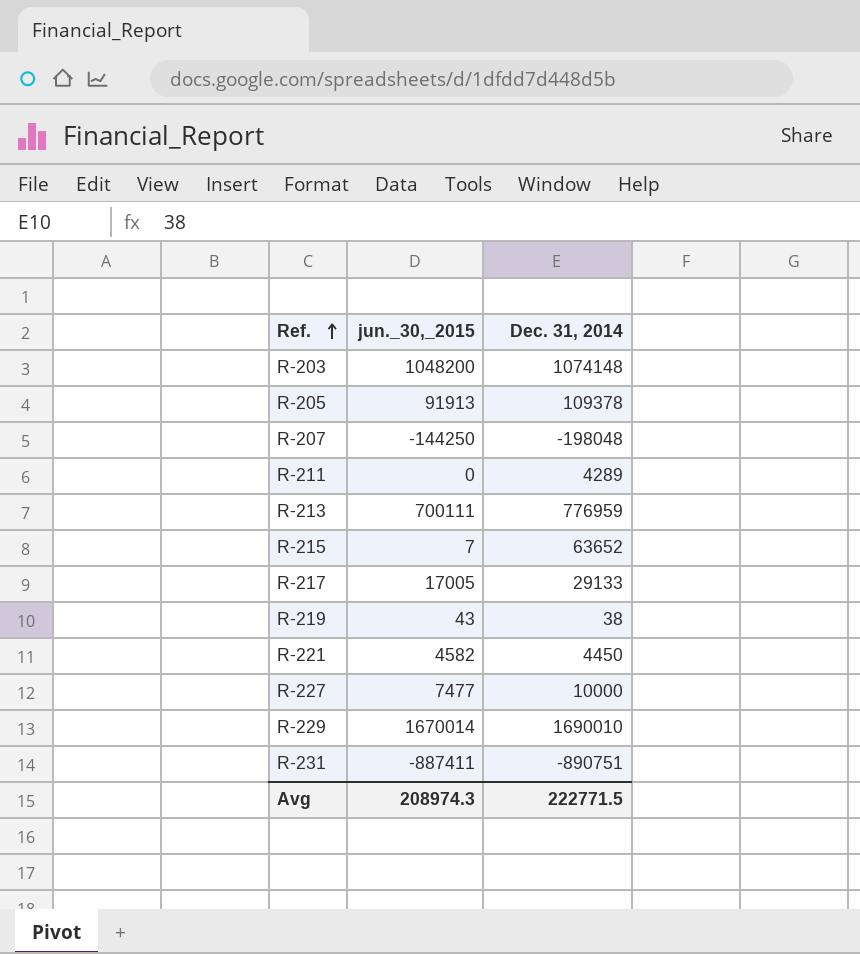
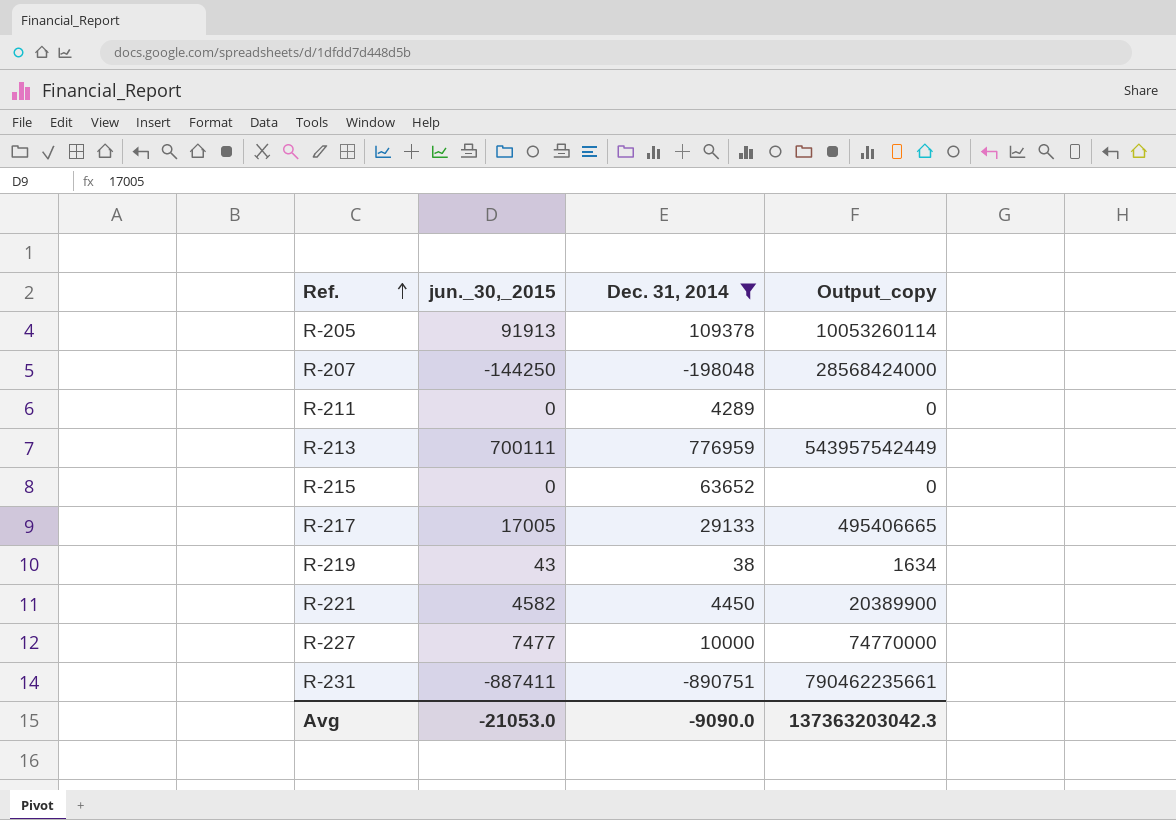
filter: none -> Dec. 31, 2014 <= 776959
column Output_copy | formula: none -> [jun._30,_2015] * [Dec. 31, 2014]
R-215 | jun._30,_2015: 7 -> 0
Avg | jun._30,_2015: 208974.3 -> -21053.0
Avg | Dec. 31, 2014: 222771.5 -> -9090.0

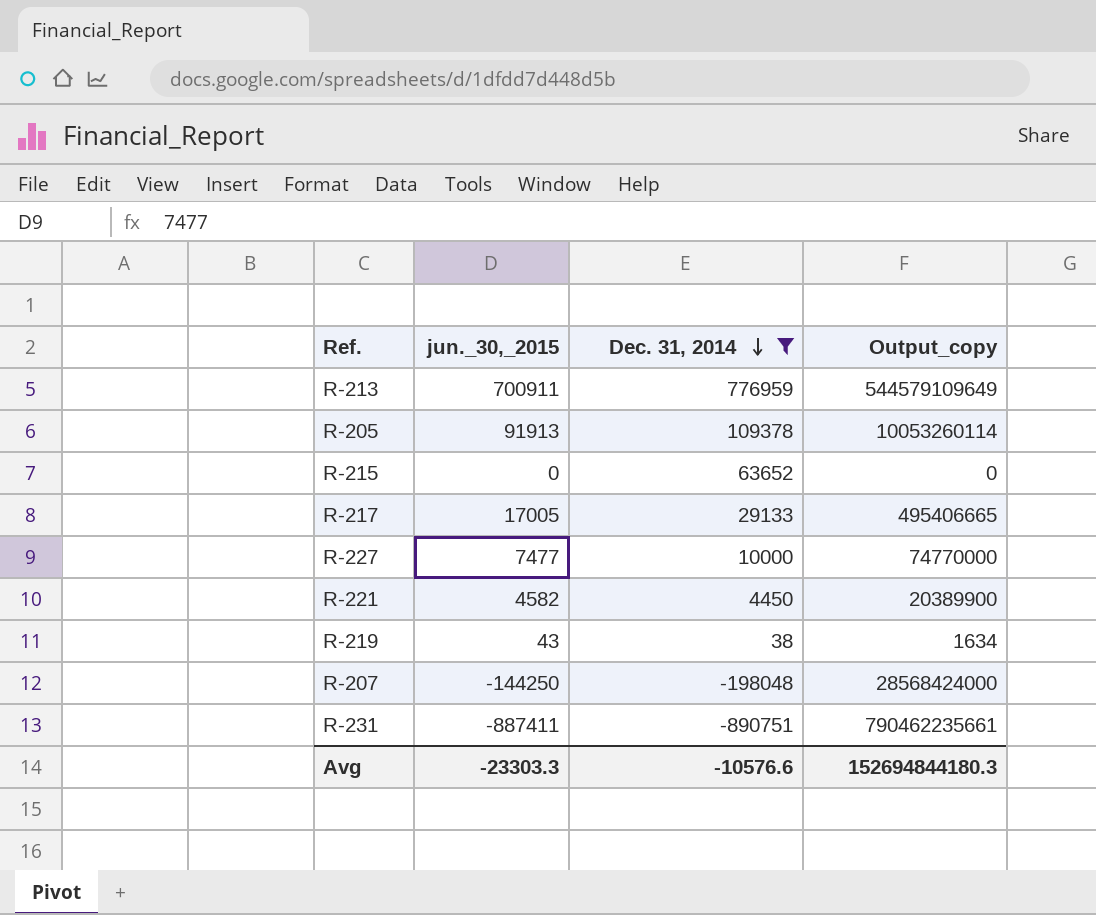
row order: Ref. ascending -> Dec. 31, 2014 descending
row R-211: 0 | 4289 | 0 -> none
R-213 | jun._30,_2015: 700111 -> 700911
R-213 | Output_copy: 543957542449 -> 544579109649
Avg | jun._30,_2015: -21053.0 -> -23303.3
Avg | Dec. 31, 2014: -9090.0 -> -10576.6
Avg | Output_copy: 137363203042.3 -> 152694844180.3

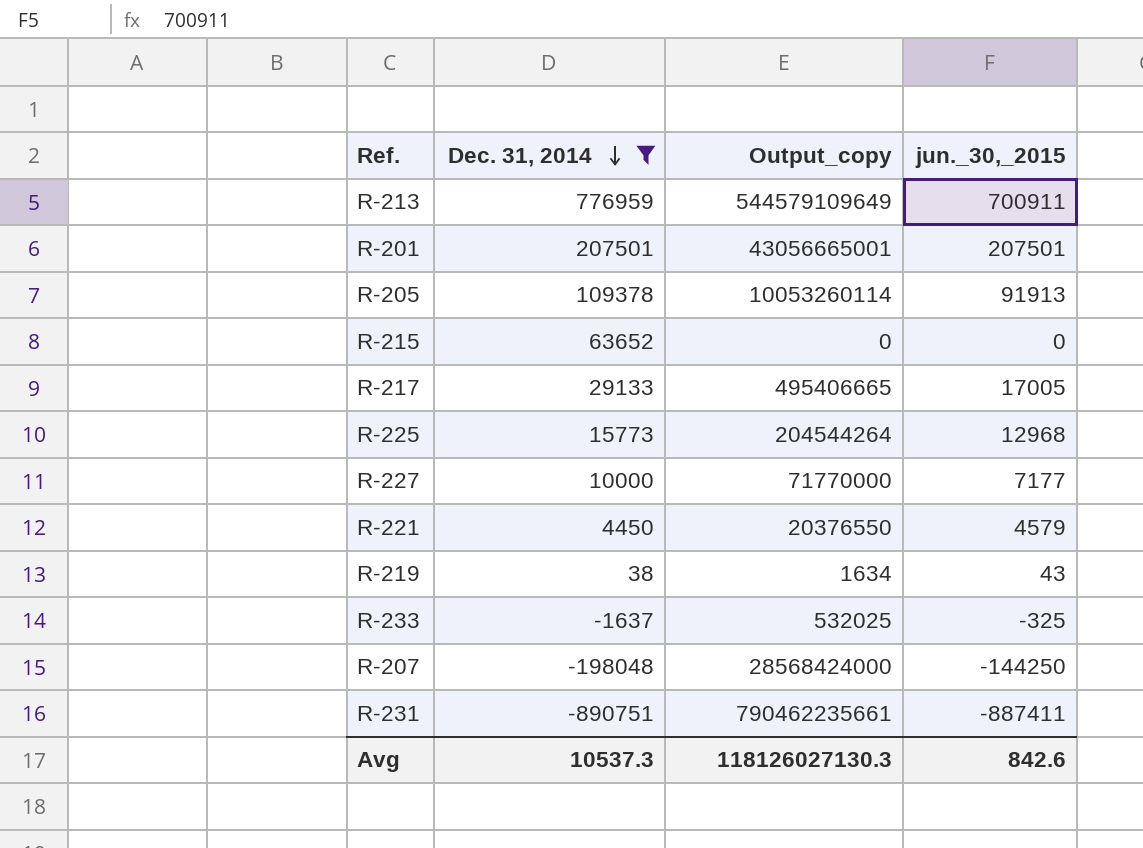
column jun._30,_2015 | position: 2 -> 4
row R-201: none -> 207501 | 43056665001 | 207501
row R-225: none -> 15773 | 204544264 | 12968
R-227 | Output_copy: 74770000 -> 71770000
R-227 | jun._30,_2015: 7477 -> 7177
R-221 | Output_copy: 20389900 -> 20376550
R-221 | jun._30,_2015: 4582 -> 4579
row R-233: none -> -1637 | 532025 | -325
Avg | Dec. 31, 2014: -10576.6 -> 10537.3
Avg | Output_copy: 152694844180.3 -> 118126027130.3
Avg | jun._30,_2015: -23303.3 -> 842.6

